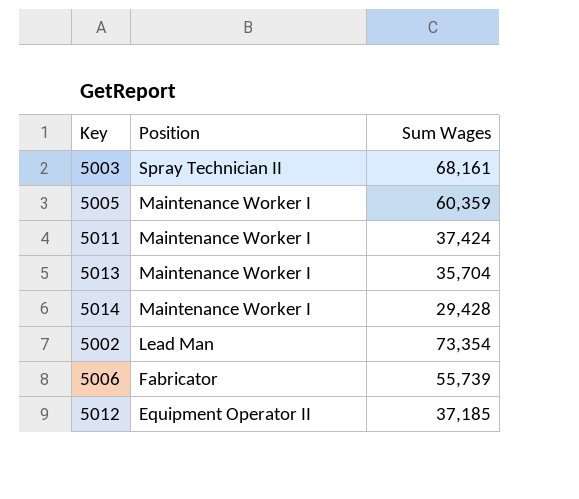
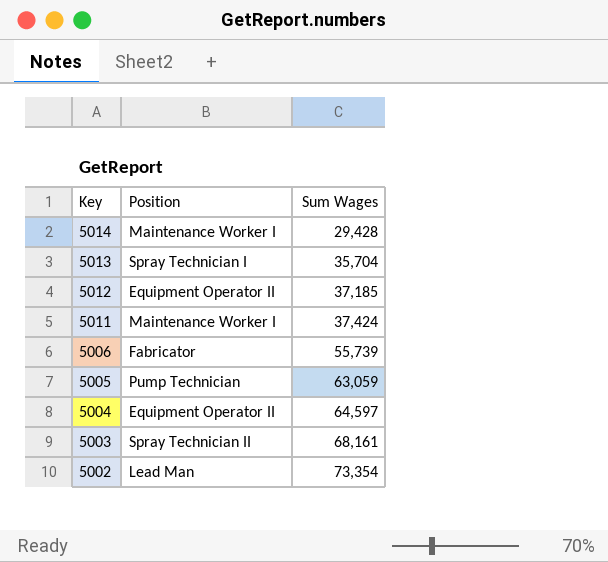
row order: Position descending -> Key descending
5013 | Position: Maintenance Worker I -> Spray Technician I
5005 | Position: Maintenance Worker I -> Pump Technician
5005 | Sum Wages: 60,359 -> 63,059
row 5004: none -> Equipment Operator II | 64,597

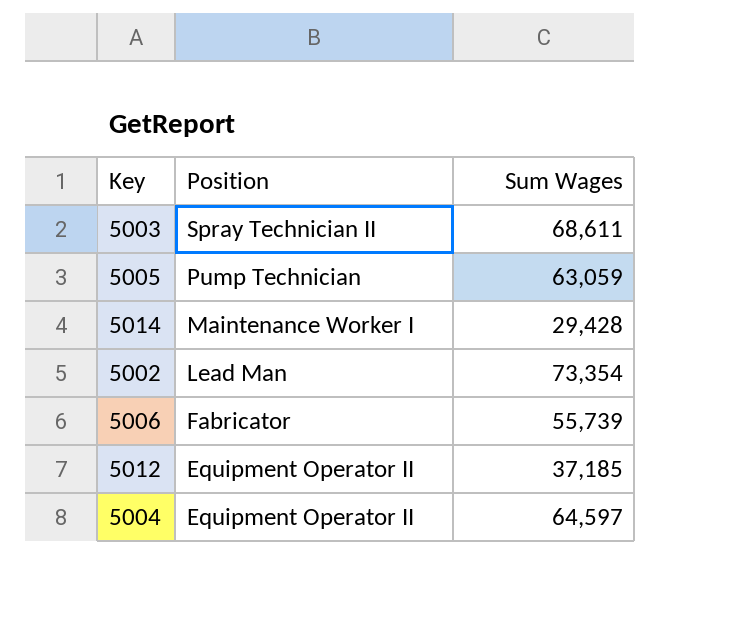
row order: Key descending -> Position descending
row 5013: Spray Technician I | 35,704 -> none
row 5011: Maintenance Worker I | 37,424 -> none
5003 | Sum Wages: 68,161 -> 68,611

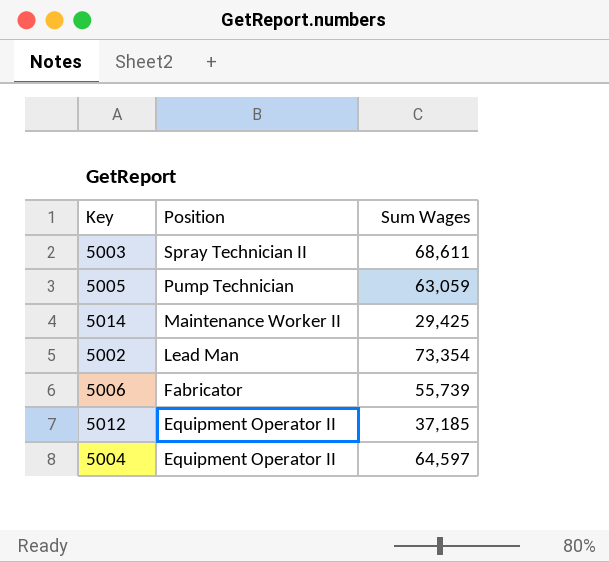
5014 | Position: Maintenance Worker I -> Maintenance Worker II
5014 | Sum Wages: 29,428 -> 29,425

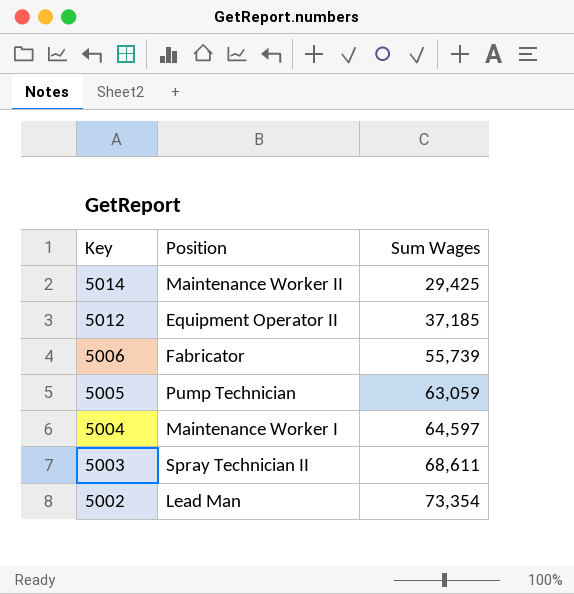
row order: Position descending -> Key descending
5004 | Position: Equipment Operator II -> Maintenance Worker I

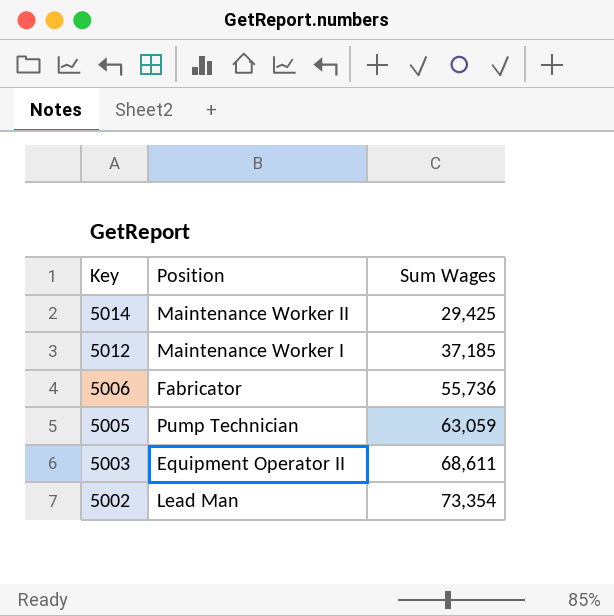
row 5004: Maintenance Worker I | 64,597 -> none
5012 | Position: Equipment Operator II -> Maintenance Worker I
5006 | Sum Wages: 55,739 -> 55,736
5003 | Position: Spray Technician II -> Equipment Operator II

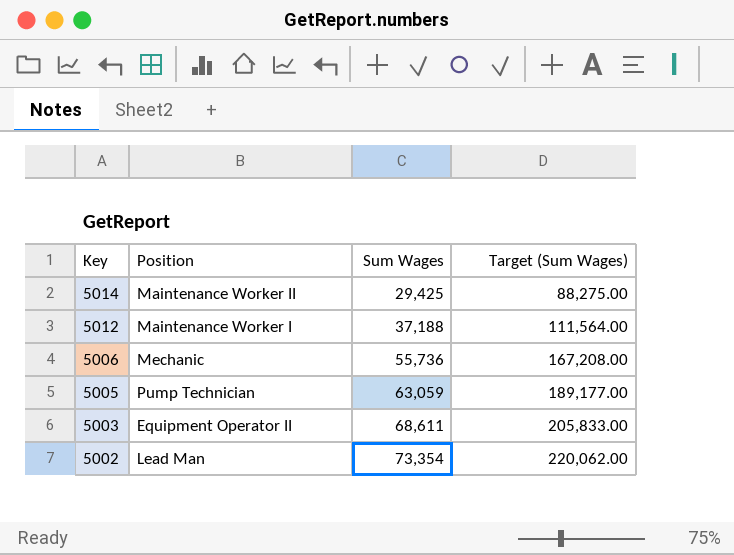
column Target (Sum Wages) | formula: none -> [Sum Wages] * 3
5012 | Sum Wages: 37,185 -> 37,188
5006 | Position: Fabricator -> Mechanic

